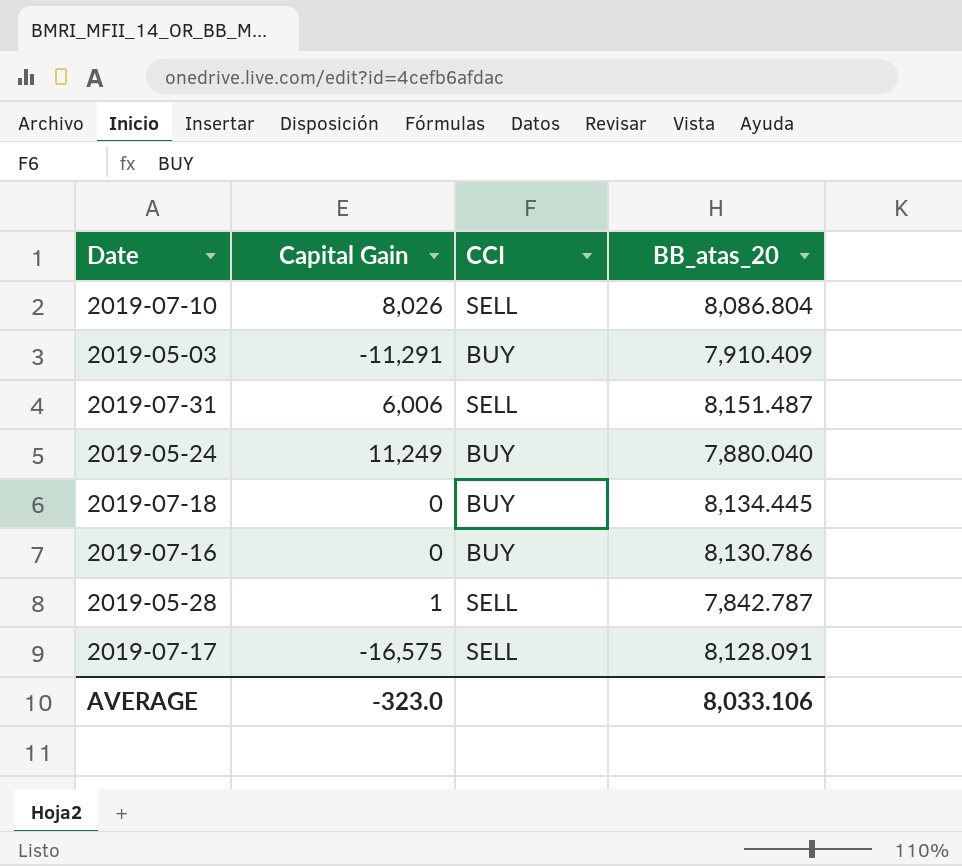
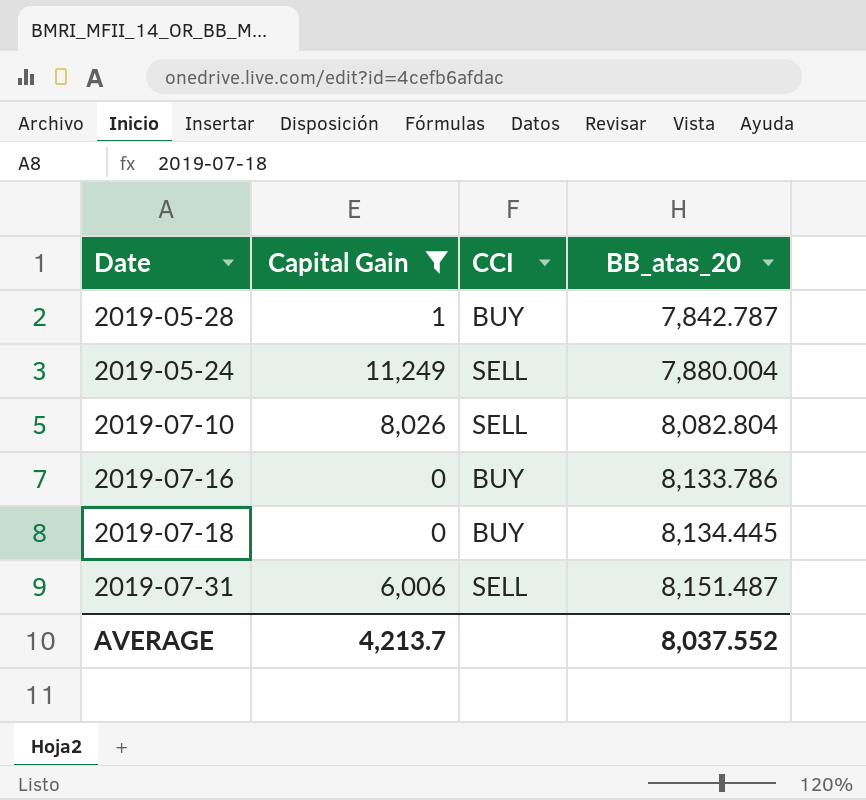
filter: none -> Capital Gain >= 0
row order: none -> BB_atas_20 ascending
2019-05-28 | CCI: SELL -> BUY
2019-05-24 | CCI: BUY -> SELL
2019-05-24 | BB_atas_20: 7,880.040 -> 7,880.004
2019-07-10 | BB_atas_20: 8,086.804 -> 8,082.804
2019-07-16 | BB_atas_20: 8,130.786 -> 8,133.786
AVERAGE | Capital Gain: -323.0 -> 4,213.7
AVERAGE | BB_atas_20: 8,033.106 -> 8,037.552

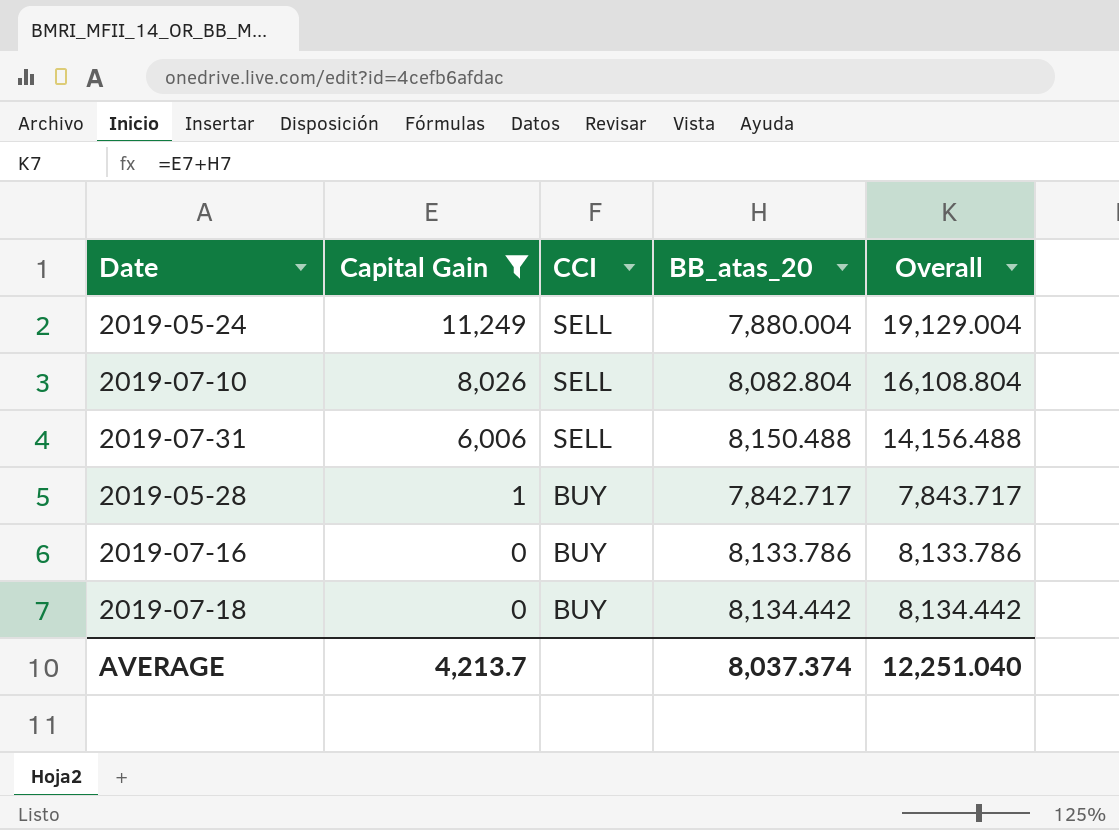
row order: BB_atas_20 ascending -> Capital Gain descending
column Overall | formula: none -> [Capital Gain] + [BB_atas_20]
2019-07-31 | BB_atas_20: 8,151.487 -> 8,150.488
2019-05-28 | BB_atas_20: 7,842.787 -> 7,842.717
2019-07-18 | BB_atas_20: 8,134.445 -> 8,134.442
AVERAGE | BB_atas_20: 8,037.552 -> 8,037.374

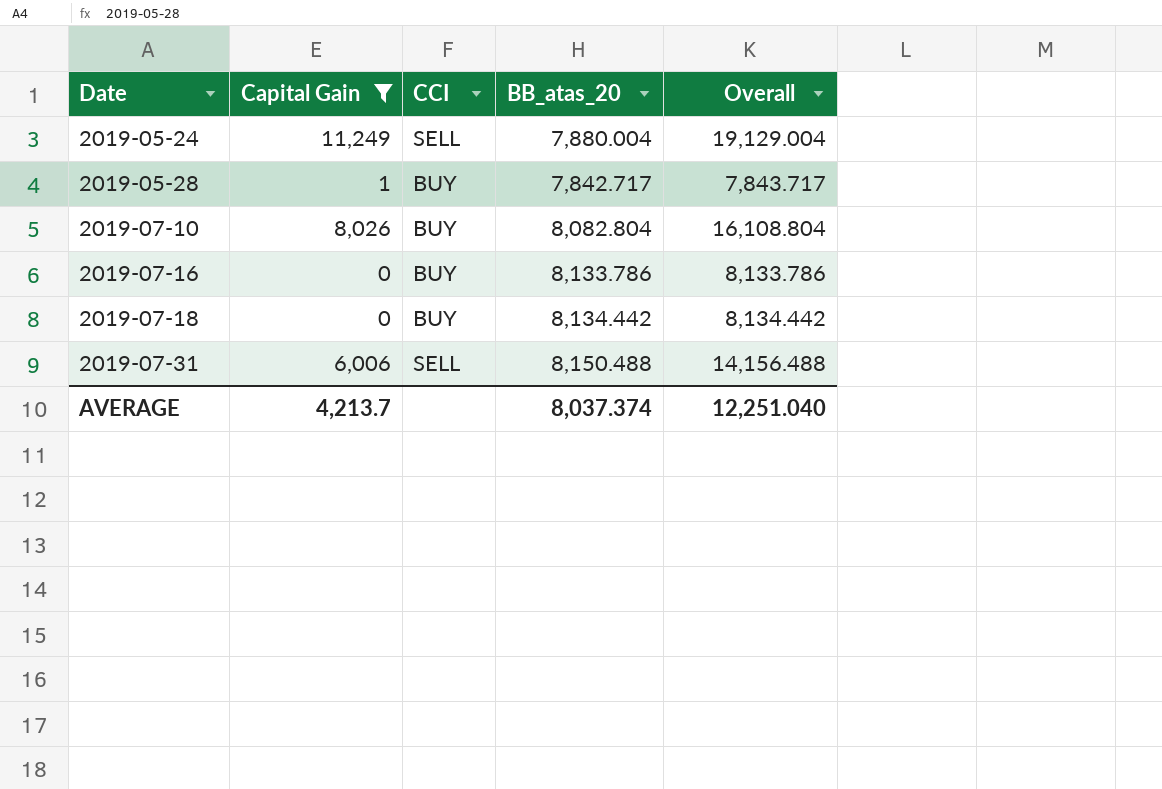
row order: Capital Gain descending -> Date ascending
2019-07-10 | CCI: SELL -> BUY

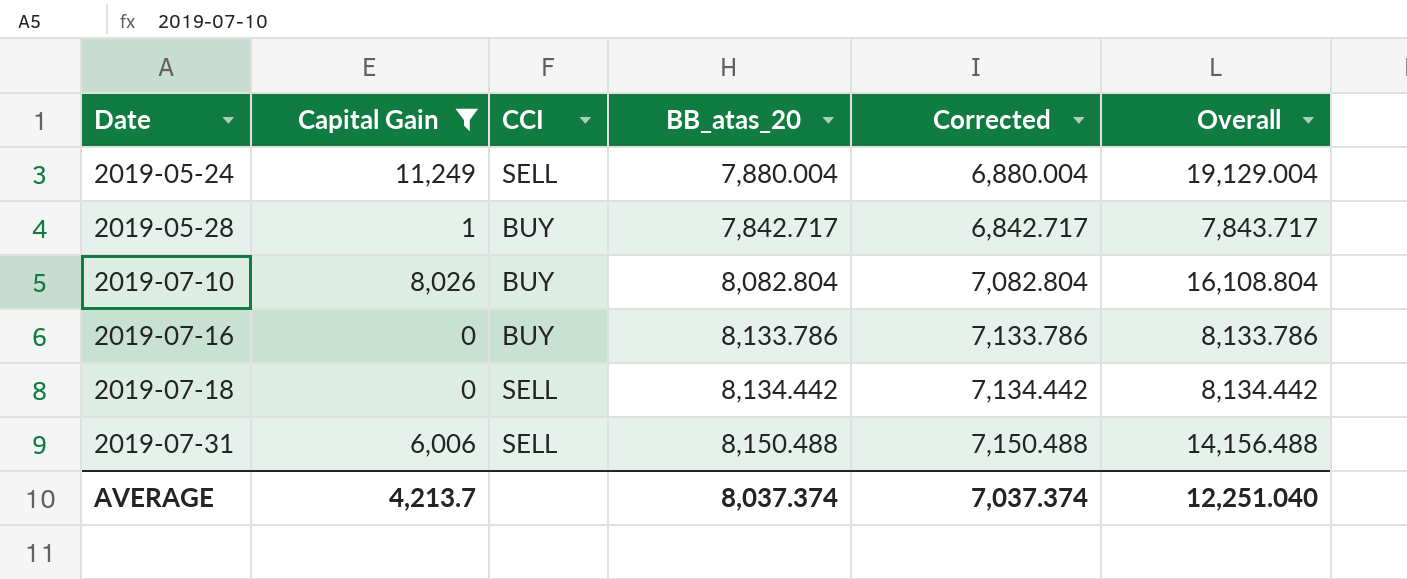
column Corrected | formula: none -> [BB_atas_20] - 1000
2019-07-18 | CCI: BUY -> SELL

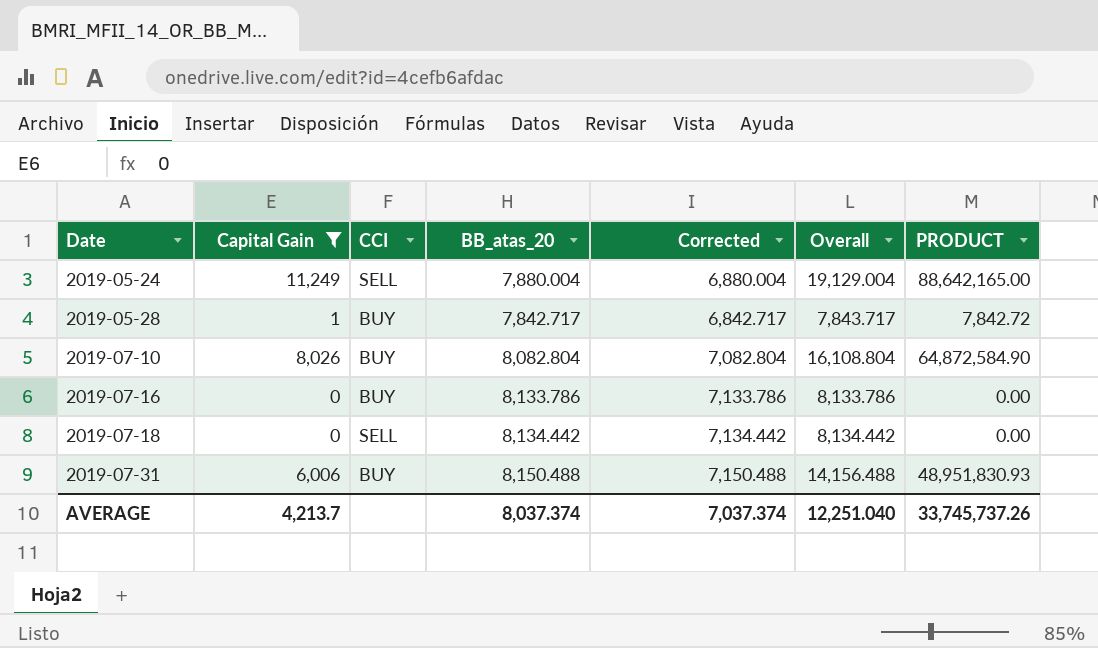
column PRODUCT | formula: none -> [Capital Gain] * [BB_atas_20]
2019-07-31 | CCI: SELL -> BUY

